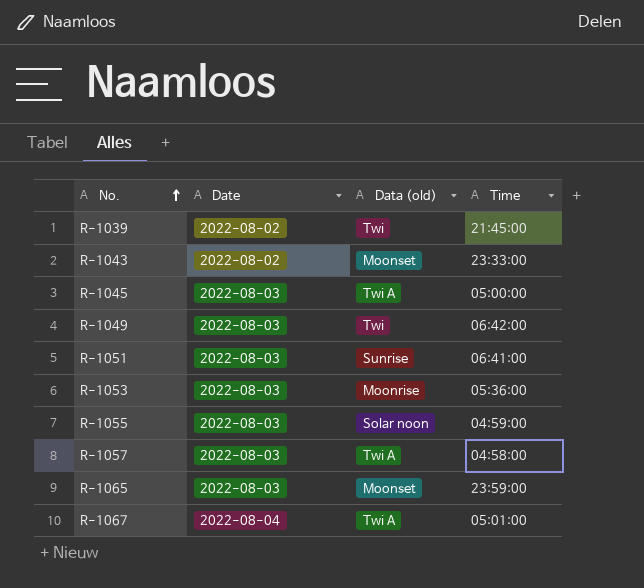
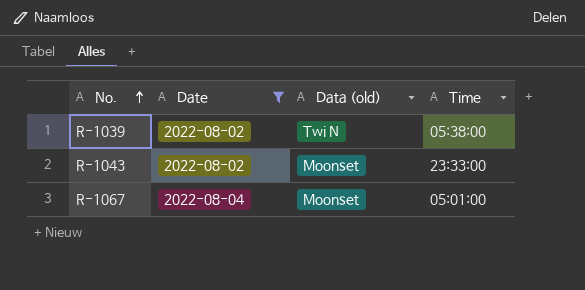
filter: none -> Date != 2022-08-03
R-1039 | Data (old): Twi -> Twi N
R-1039 | Time: 21:45:00 -> 05:38:00
R-1067 | Data (old): Twi A -> Moonset

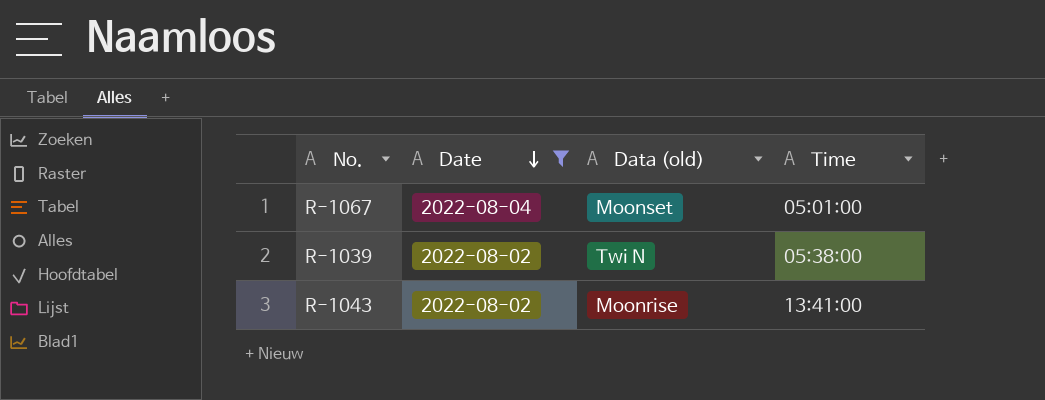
row order: No. ascending -> Date descending
R-1043 | Data (old): Moonset -> Moonrise
R-1043 | Time: 23:33:00 -> 13:41:00

